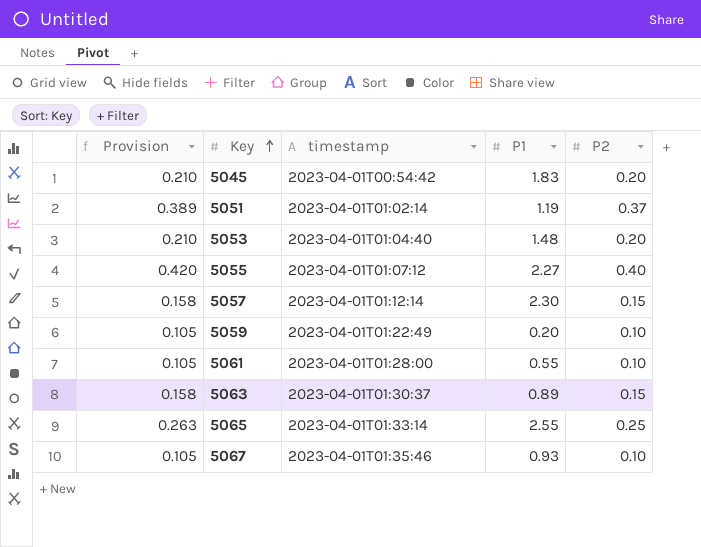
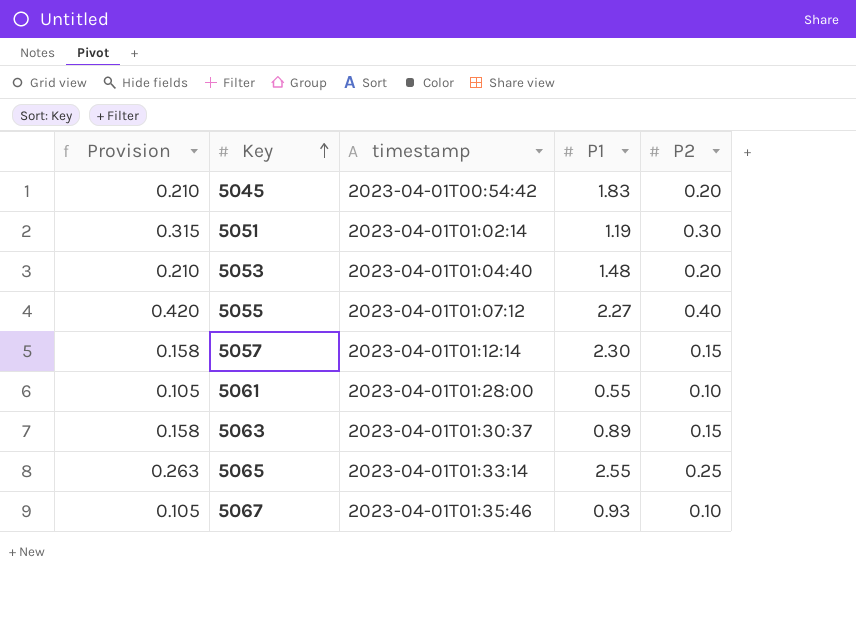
row 5059: 0.105 | 2023-04-01T01:22:49 | 0.20 | 0.10 -> none
5051 | Provision: 0.389 -> 0.315
5051 | P2: 0.37 -> 0.30

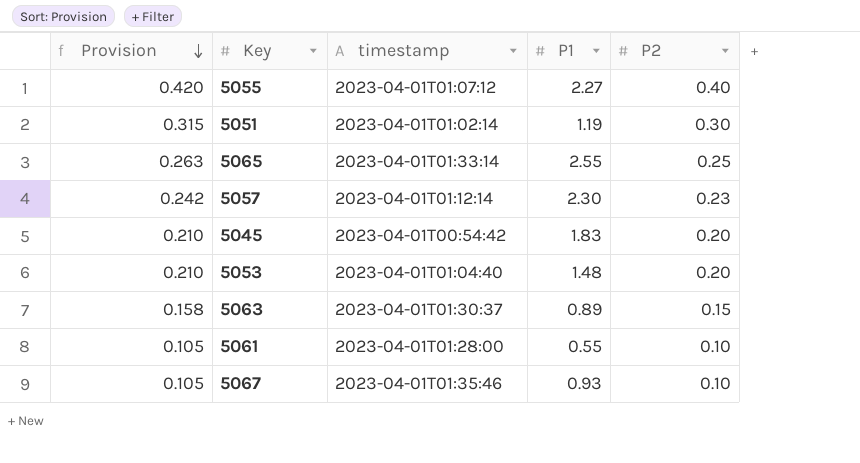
row order: Key ascending -> Provision descending
5057 | Provision: 0.158 -> 0.242
5057 | P2: 0.15 -> 0.23

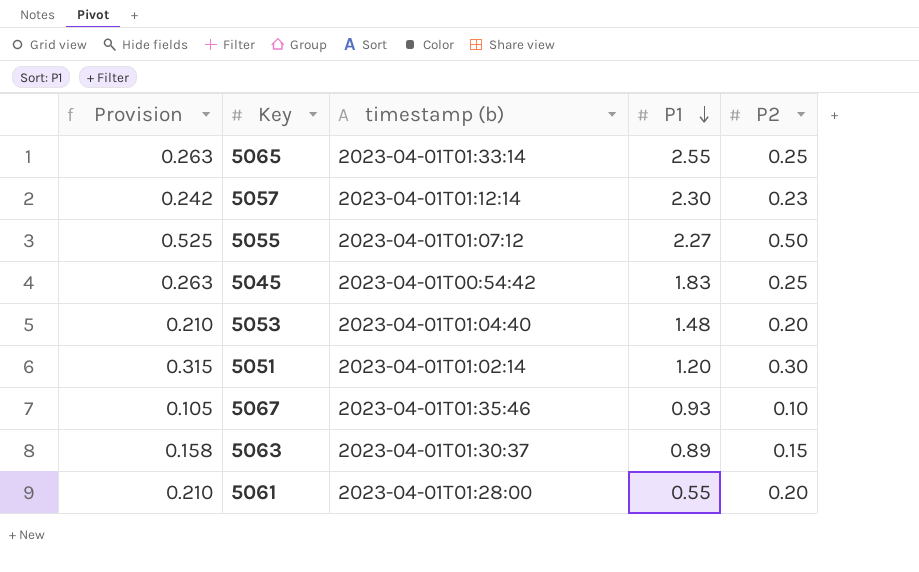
row order: Provision descending -> P1 descending
column name: timestamp -> timestamp (b)
5055 | Provision: 0.420 -> 0.525
5055 | P2: 0.40 -> 0.50
5045 | Provision: 0.210 -> 0.263
5045 | P2: 0.20 -> 0.25
5051 | P1: 1.19 -> 1.20
5061 | Provision: 0.105 -> 0.210
5061 | P2: 0.10 -> 0.20

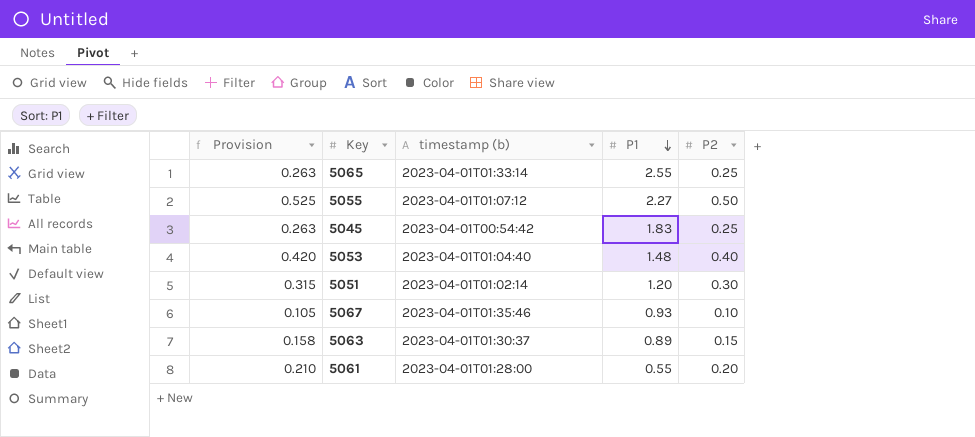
row 5057: 0.242 | 2023-04-01T01:12:14 | 2.30 | 0.23 -> none
5053 | Provision: 0.210 -> 0.420
5053 | P2: 0.20 -> 0.40

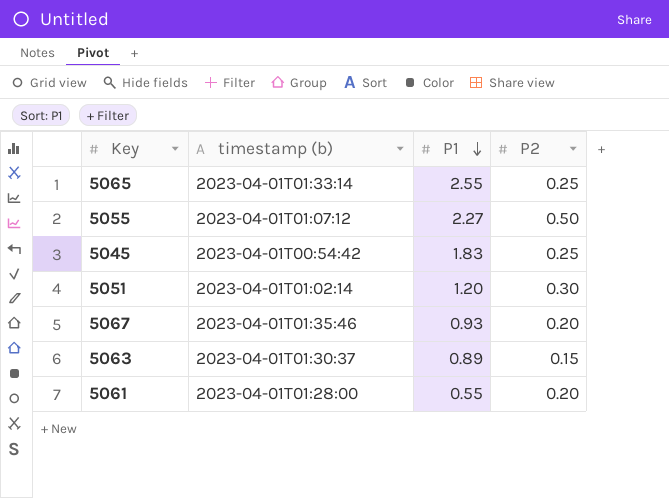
column Provision | formula: [P2] * 1.05 -> none
row 5053: 0.420 | 2023-04-01T01:04:40 | 1.48 | 0.40 -> none
5067 | P2: 0.10 -> 0.20

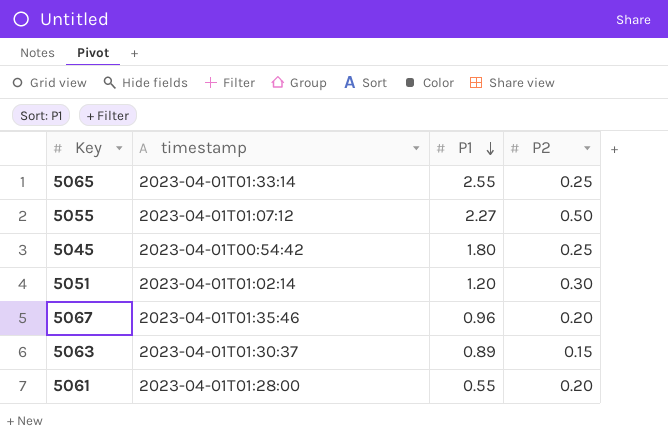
column name: timestamp (b) -> timestamp
5045 | P1: 1.83 -> 1.80
5067 | P1: 0.93 -> 0.96

